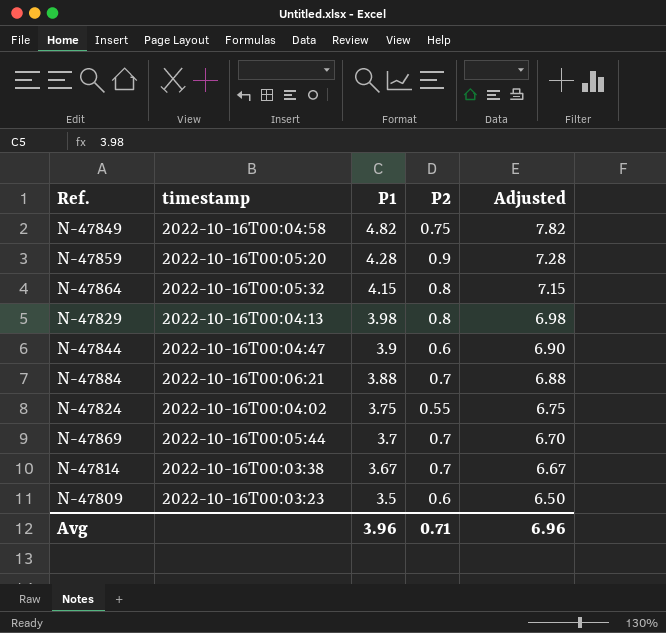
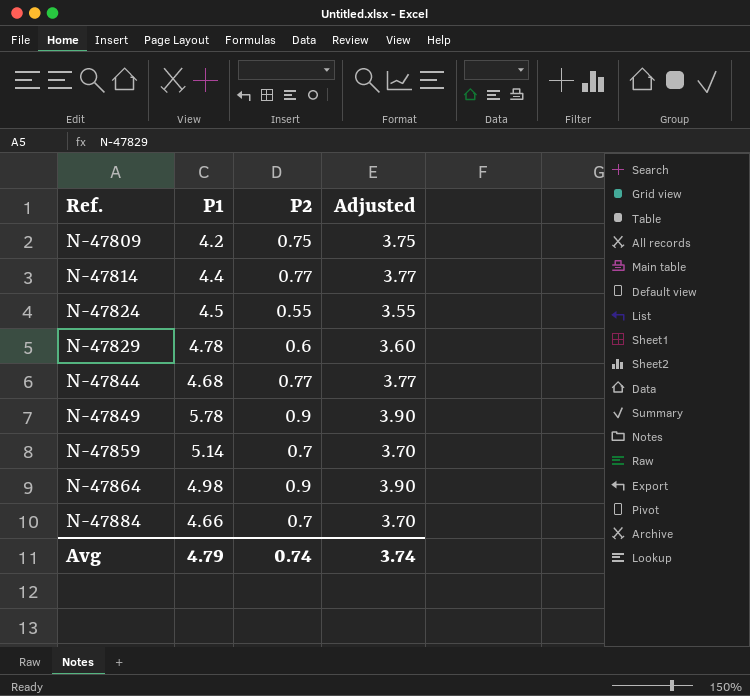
row order: P1 descending -> Ref. ascending
column timestamp | position: 2 -> none
column Adjusted | formula: [P1] + 3 -> [P2] + 3
row N-47869: 2022-10-16T00:05:44 | 3.7 | 0.7 | 6.70 -> none
N-47809 | P1: 3.5 -> 4.2
N-47809 | P2: 0.6 -> 0.75
N-47814 | P1: 3.67 -> 4.4
N-47814 | P2: 0.7 -> 0.77
N-47824 | P1: 3.75 -> 4.5
N-47829 | P1: 3.98 -> 4.78
N-47829 | P2: 0.8 -> 0.6
N-47844 | P1: 3.9 -> 4.68
N-47844 | P2: 0.6 -> 0.77
N-47849 | P1: 4.82 -> 5.78
N-47849 | P2: 0.75 -> 0.9
N-47859 | P1: 4.28 -> 5.14
N-47859 | P2: 0.9 -> 0.7
N-47864 | P1: 4.15 -> 4.98
N-47864 | P2: 0.8 -> 0.9
N-47884 | P1: 3.88 -> 4.66
Avg | P1: 3.96 -> 4.79
Avg | P2: 0.71 -> 0.74
Avg | Adjusted: 6.96 -> 3.74

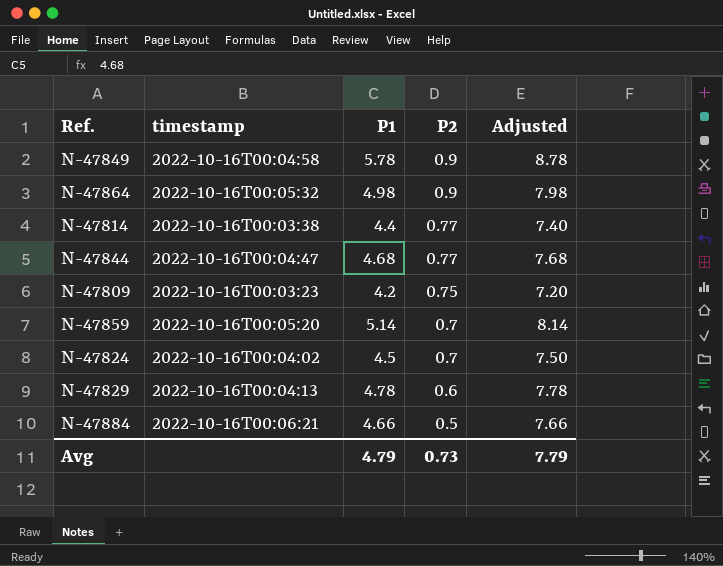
row order: Ref. ascending -> P2 descending
column timestamp | position: none -> 2
column Adjusted | formula: [P2] + 3 -> [P1] + 3
N-47824 | P2: 0.55 -> 0.7
N-47884 | P2: 0.7 -> 0.5
Avg | P2: 0.74 -> 0.73
Avg | Adjusted: 3.74 -> 7.79

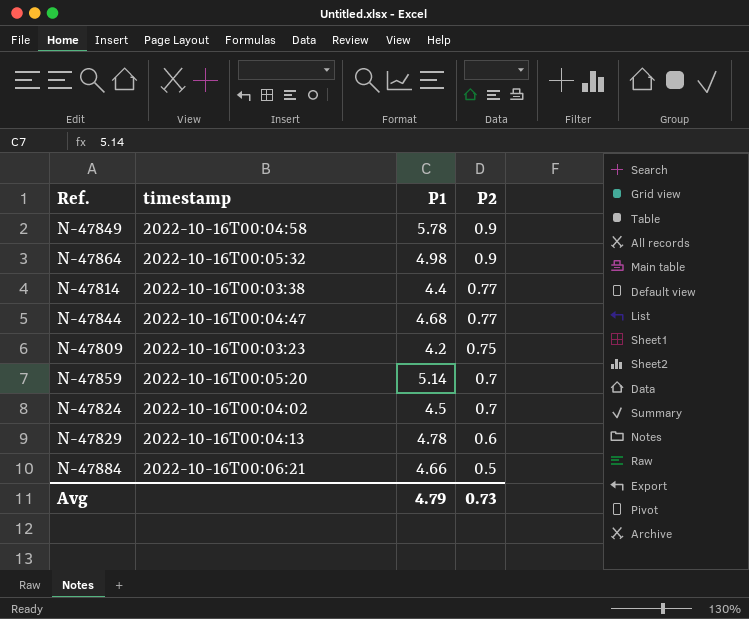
column Adjusted | formula: [P1] + 3 -> none

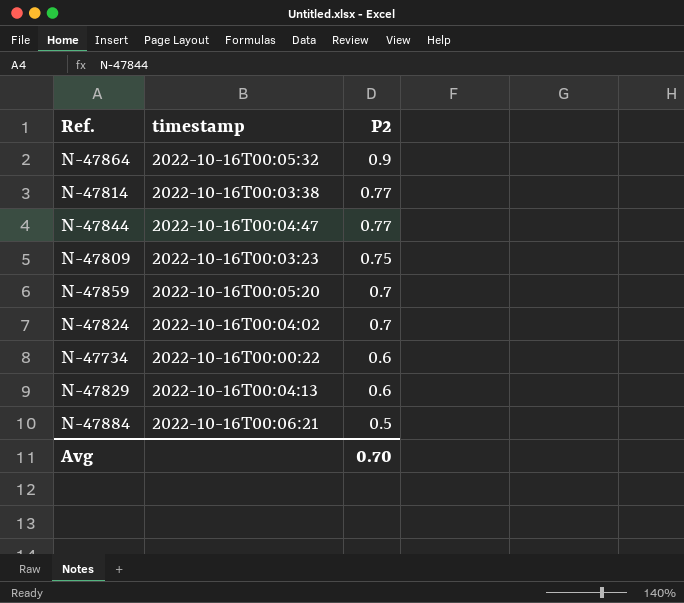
column P1 | position: 3 -> none
row N-47849: 2022-10-16T00:04:58 | 5.78 | 0.9 -> none
row N-47734: none -> 2022-10-16T00:00:22 | 0.6
Avg | P2: 0.73 -> 0.70

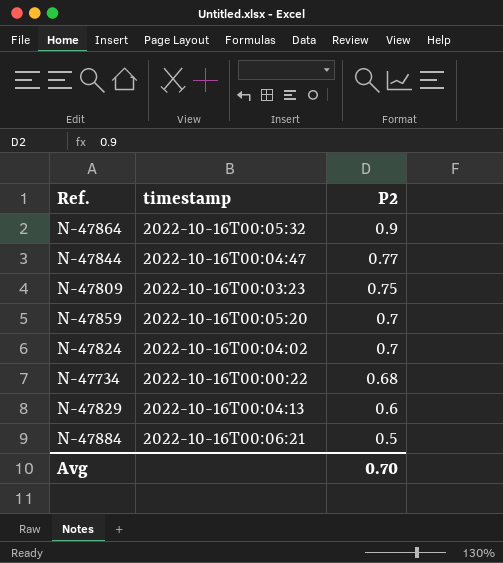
row N-47814: 2022-10-16T00:03:38 | 0.77 -> none
N-47734 | P2: 0.6 -> 0.68

